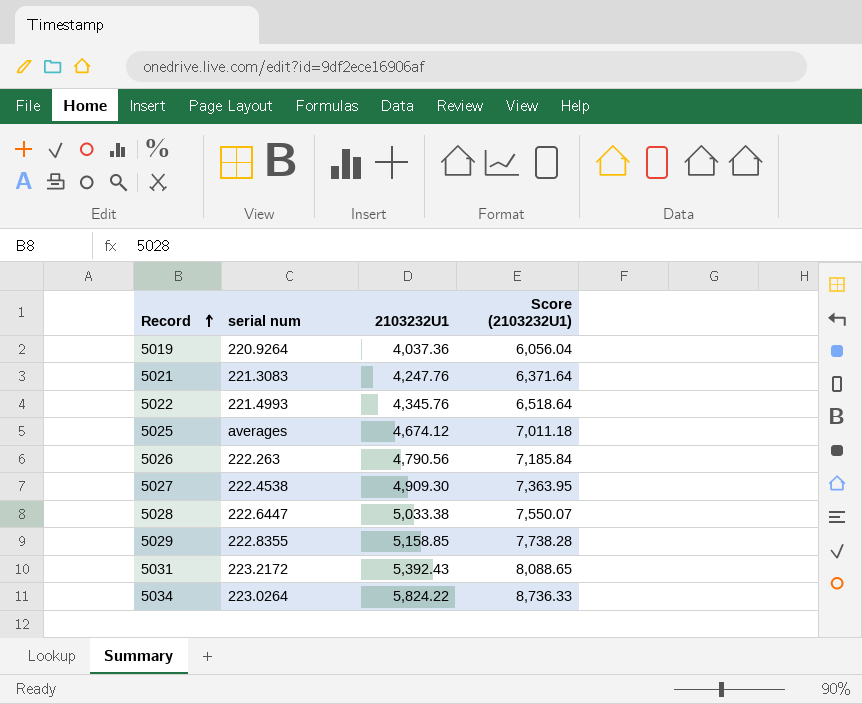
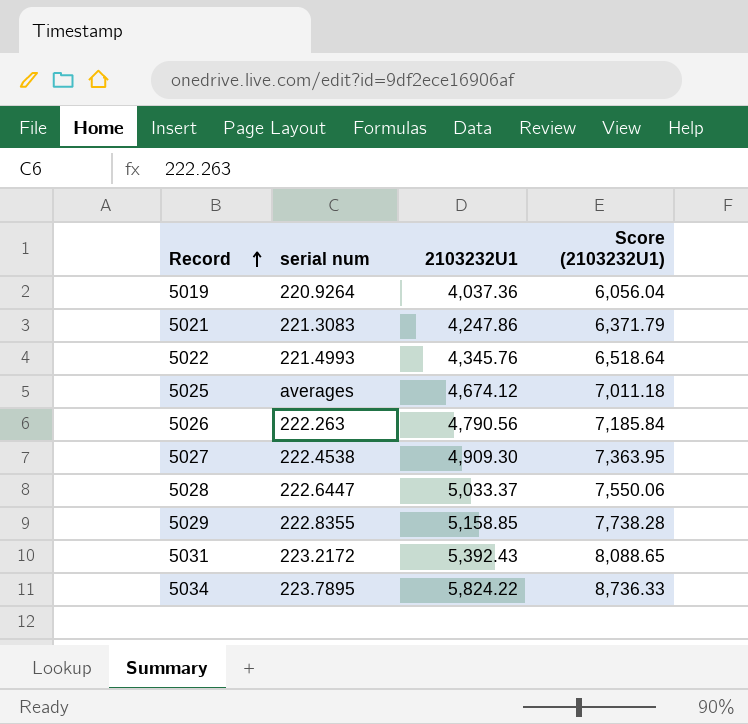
5021 | 2103232U1: 4,247.76 -> 4,247.86
5021 | Score (2103232U1): 6,371.64 -> 6,371.79
5028 | 2103232U1: 5,033.38 -> 5,033.37
5028 | Score (2103232U1): 7,550.07 -> 7,550.06
5034 | serial num: 223.0264 -> 223.7895

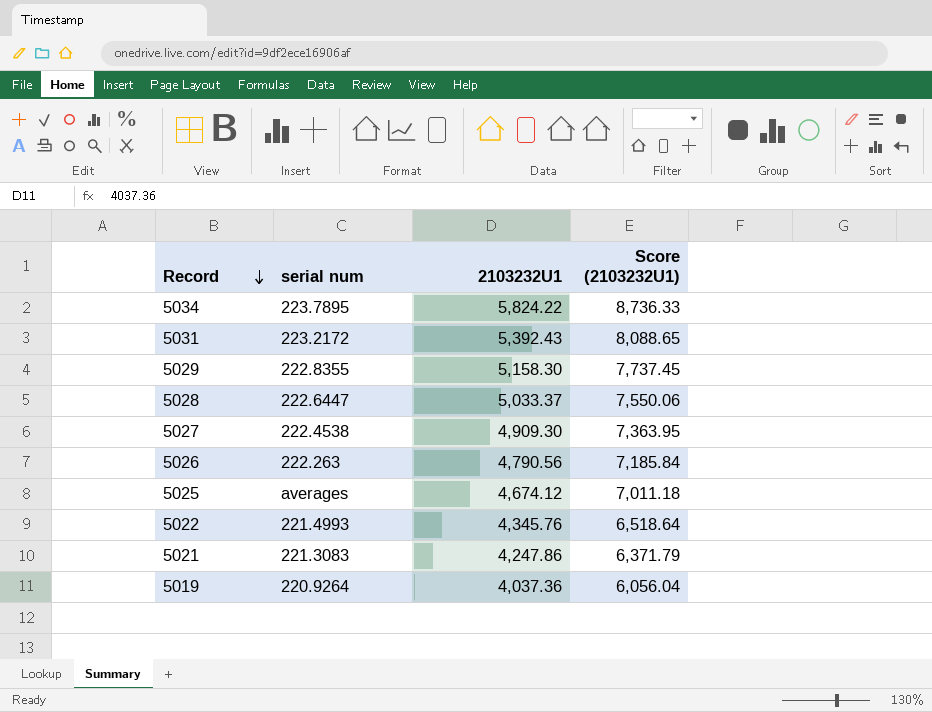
row order: Record ascending -> Record descending
5029 | 2103232U1: 5,158.85 -> 5,158.30
5029 | Score (2103232U1): 7,738.28 -> 7,737.45

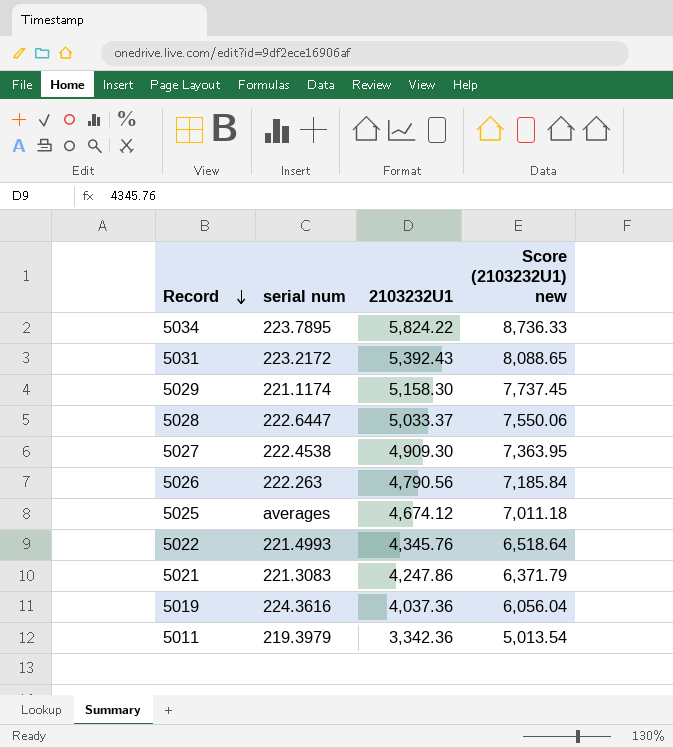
column name: Score (2103232U1) -> Score (2103232U1) new
5029 | serial num: 222.8355 -> 221.1174
5019 | serial num: 220.9264 -> 224.3616
row 5011: none -> 219.3979 | 3,342.36 | 5,013.54

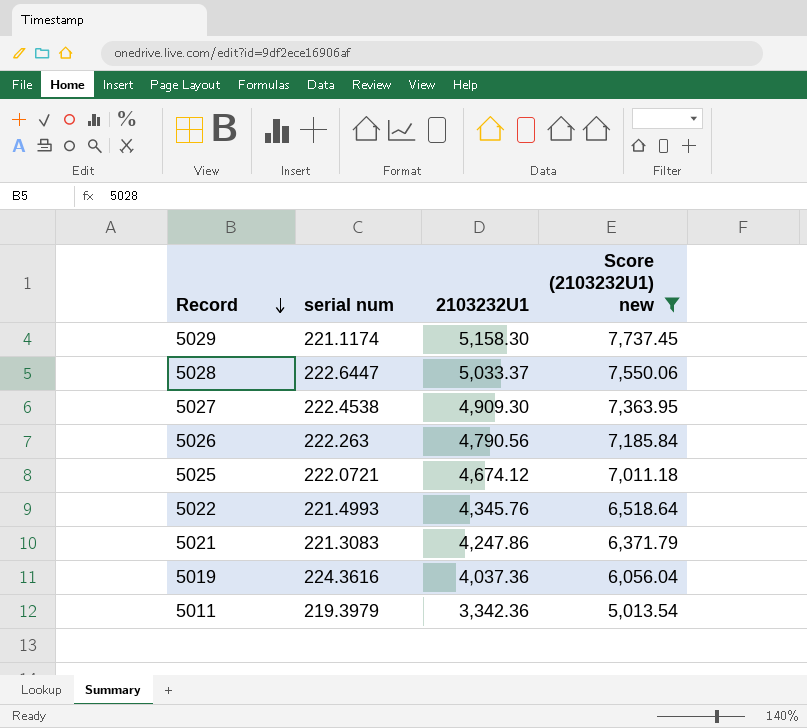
filter: none -> Score (2103232U1) new <= 7,737.45
5025 | serial num: averages -> 222.0721

